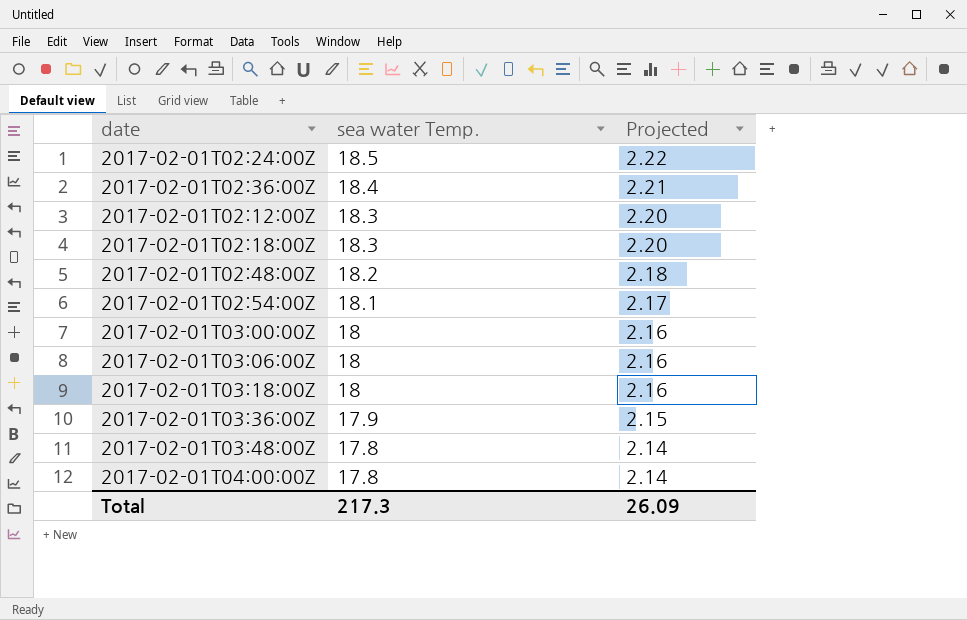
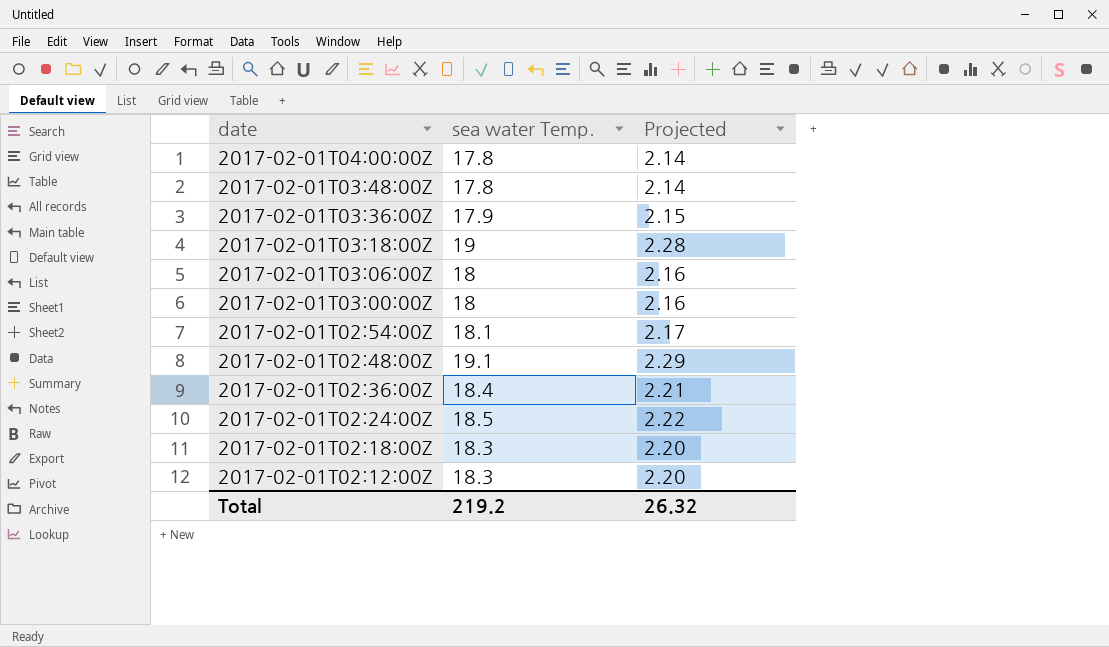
row order: sea water Temp. descending -> date descending
2017-02-01T03:18:00Z | sea water Temp.: 18 -> 19
2017-02-01T03:18:00Z | Projected: 2.16 -> 2.28
2017-02-01T02:48:00Z | sea water Temp.: 18.2 -> 19.1
2017-02-01T02:48:00Z | Projected: 2.18 -> 2.29
Total | sea water Temp.: 217.3 -> 219.2
Total | Projected: 26.09 -> 26.32

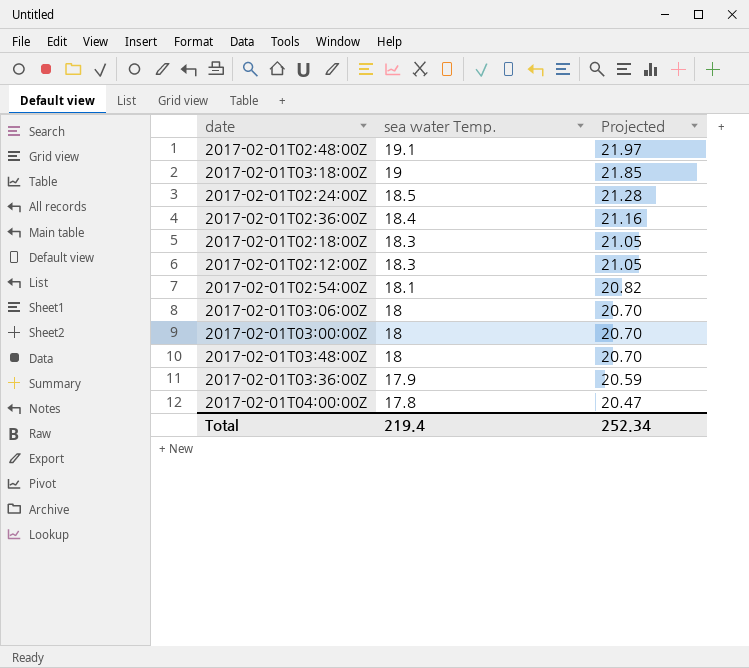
row order: date descending -> sea water Temp. descending
column Projected | formula: [sea water Temp.] * 0.12 -> [sea water Temp.] * 1.15
2017-02-01T03:48:00Z | sea water Temp.: 17.8 -> 18
Total | sea water Temp.: 219.2 -> 219.4
Total | Projected: 26.32 -> 252.34

